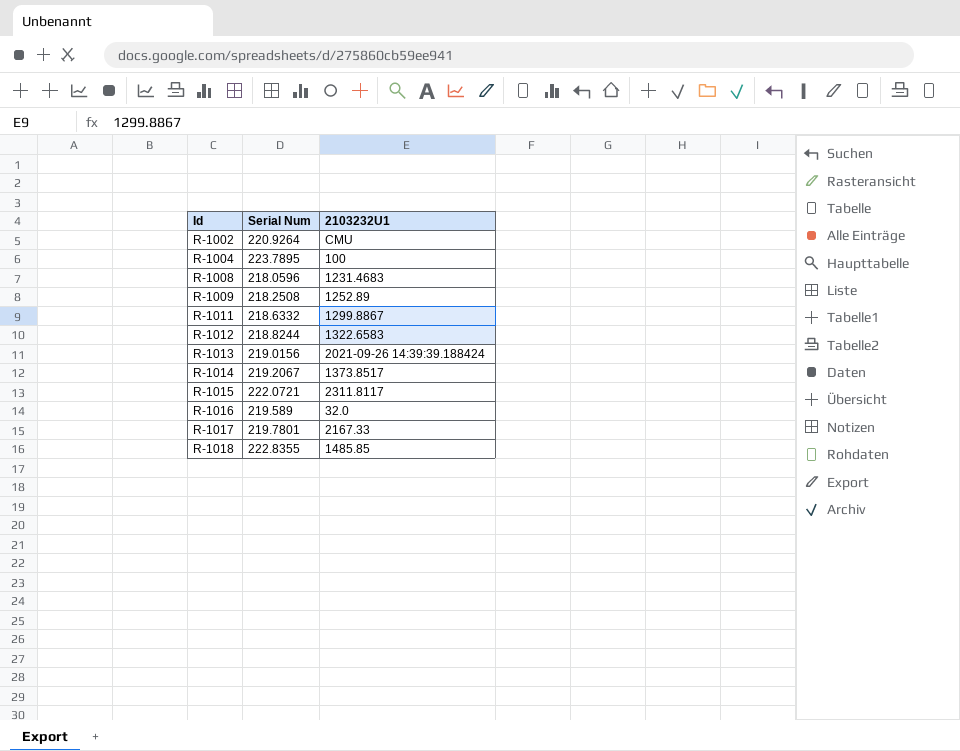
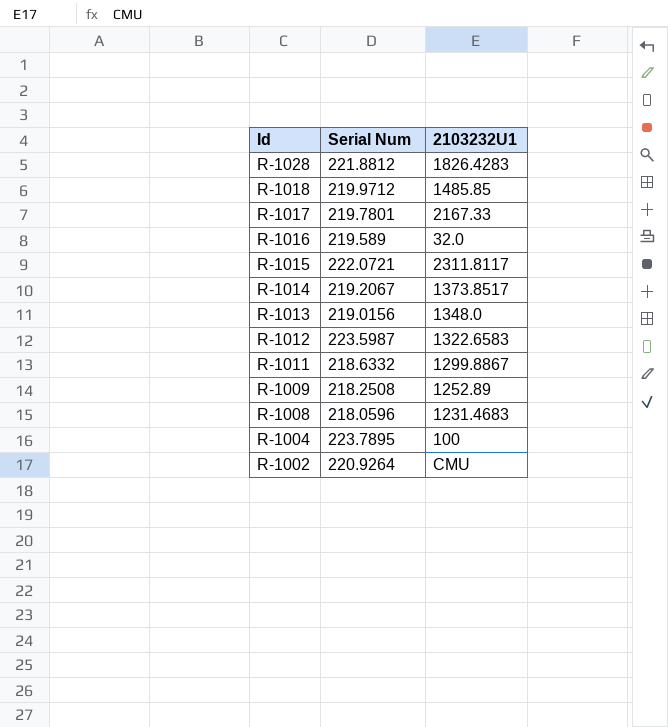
row order: Id ascending -> Id descending
row R-1028: none -> 221.8812 | 1826.4283
R-1018 | Serial Num: 222.8355 -> 219.9712
R-1013 | 2103232U1: 2021-09-26 14:39:39.188424 -> 1348.0
R-1012 | Serial Num: 218.8244 -> 223.5987

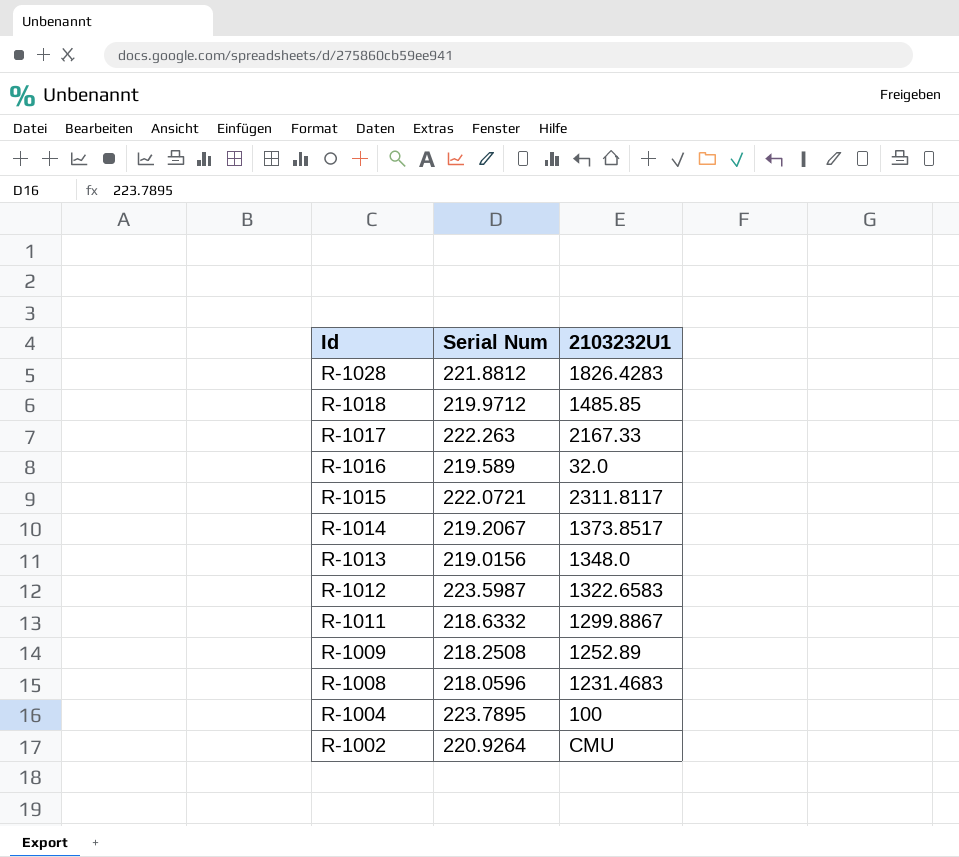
R-1017 | Serial Num: 219.7801 -> 222.263

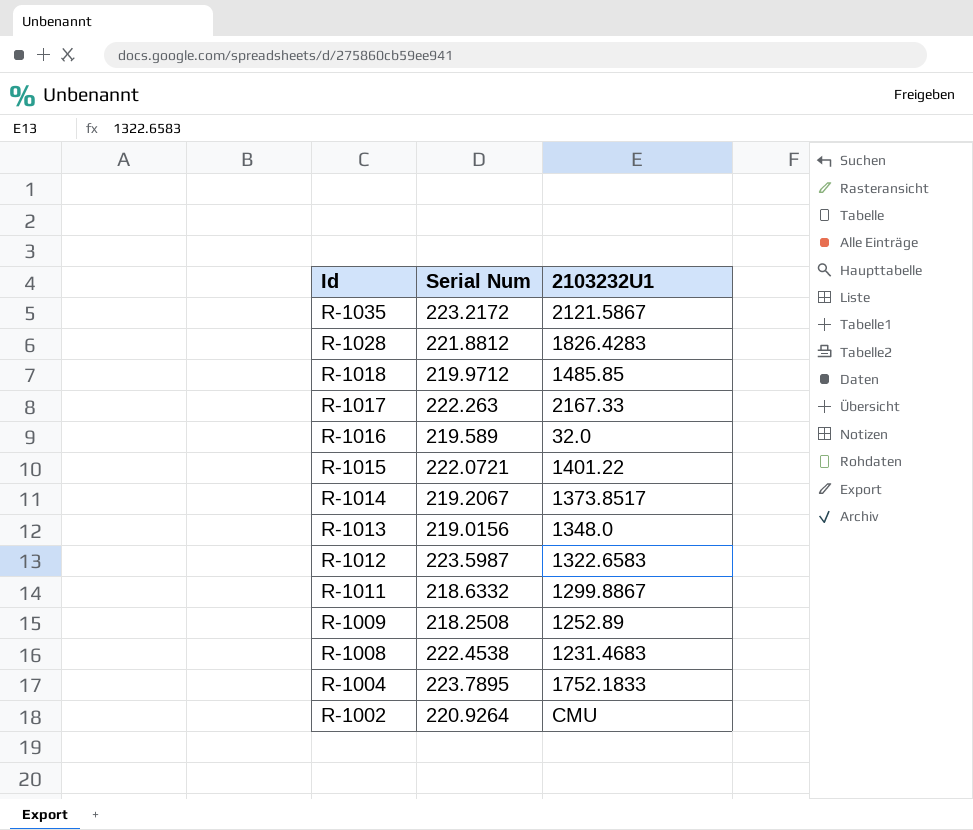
row R-1035: none -> 223.2172 | 2121.5867
R-1015 | 2103232U1: 2311.8117 -> 1401.22
R-1008 | Serial Num: 218.0596 -> 222.4538
R-1004 | 2103232U1: 100 -> 1752.1833

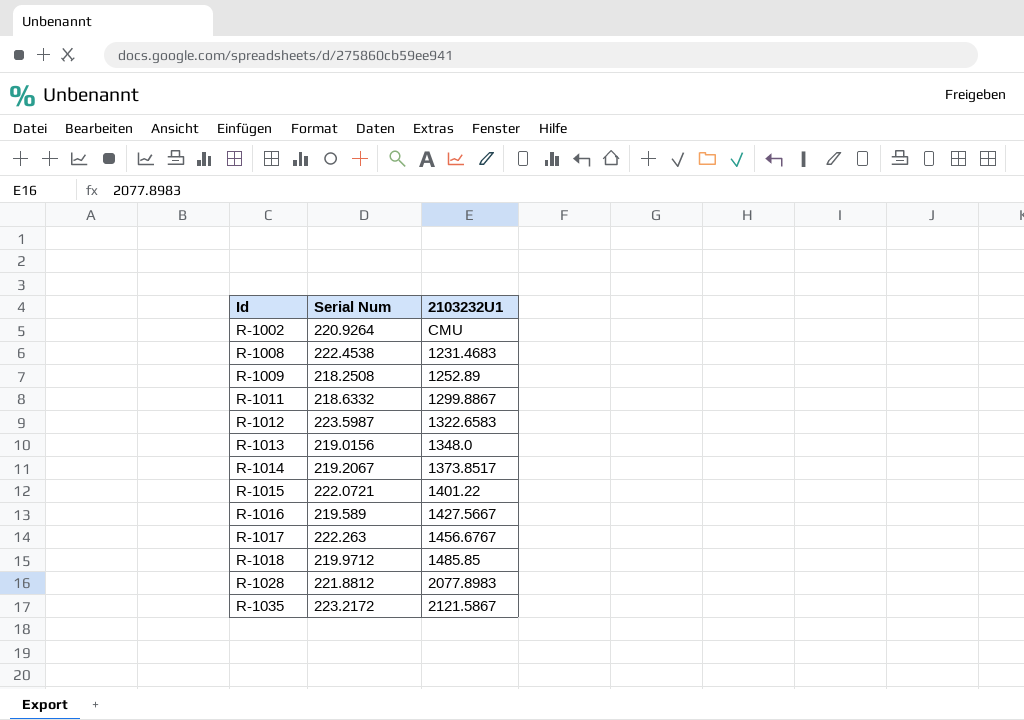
row order: Id descending -> Id ascending
row R-1004: 223.7895 | 1752.1833 -> none
R-1016 | 2103232U1: 32.0 -> 1427.5667
R-1017 | 2103232U1: 2167.33 -> 1456.6767
R-1028 | 2103232U1: 1826.4283 -> 2077.8983

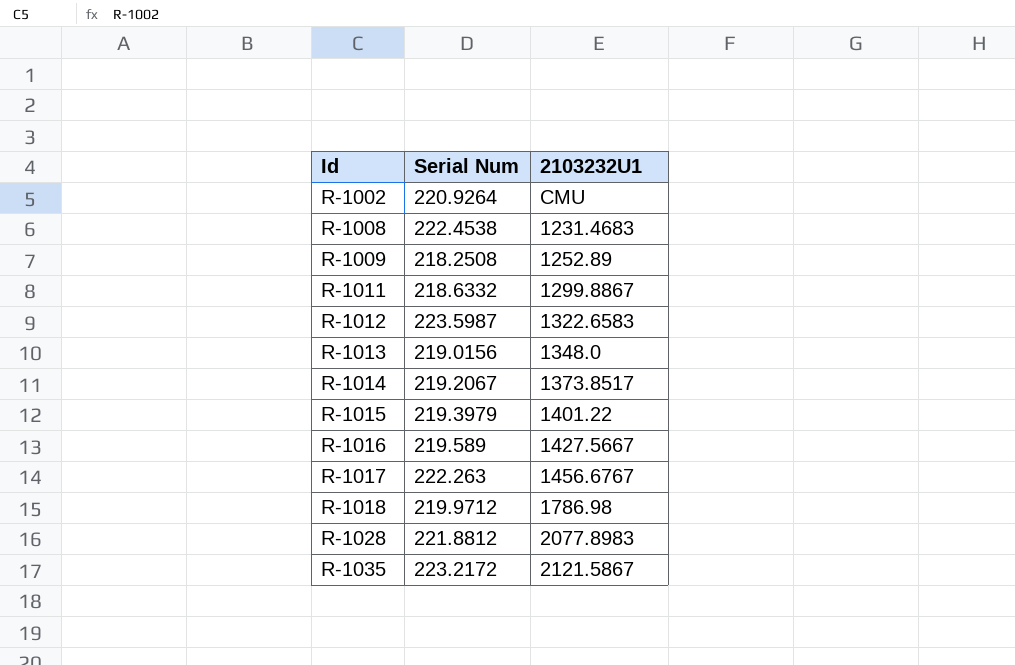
R-1015 | Serial Num: 222.0721 -> 219.3979
R-1018 | 2103232U1: 1485.85 -> 1786.98

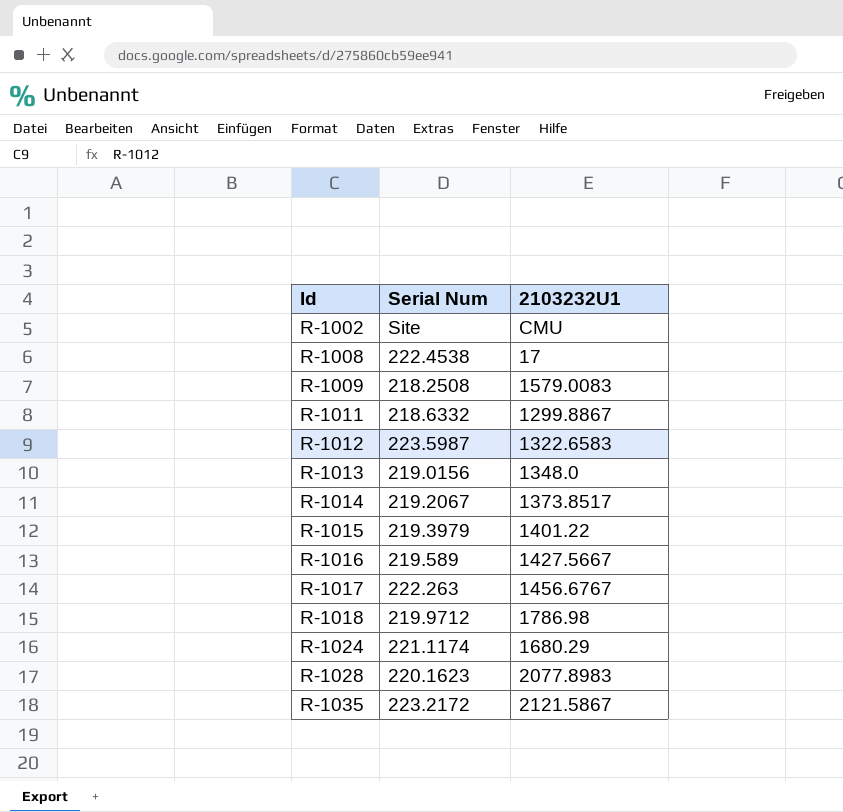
R-1002 | Serial Num: 220.9264 -> Site
R-1008 | 2103232U1: 1231.4683 -> 17
R-1009 | 2103232U1: 1252.89 -> 1579.0083
row R-1024: none -> 221.1174 | 1680.29
R-1028 | Serial Num: 221.8812 -> 220.1623

